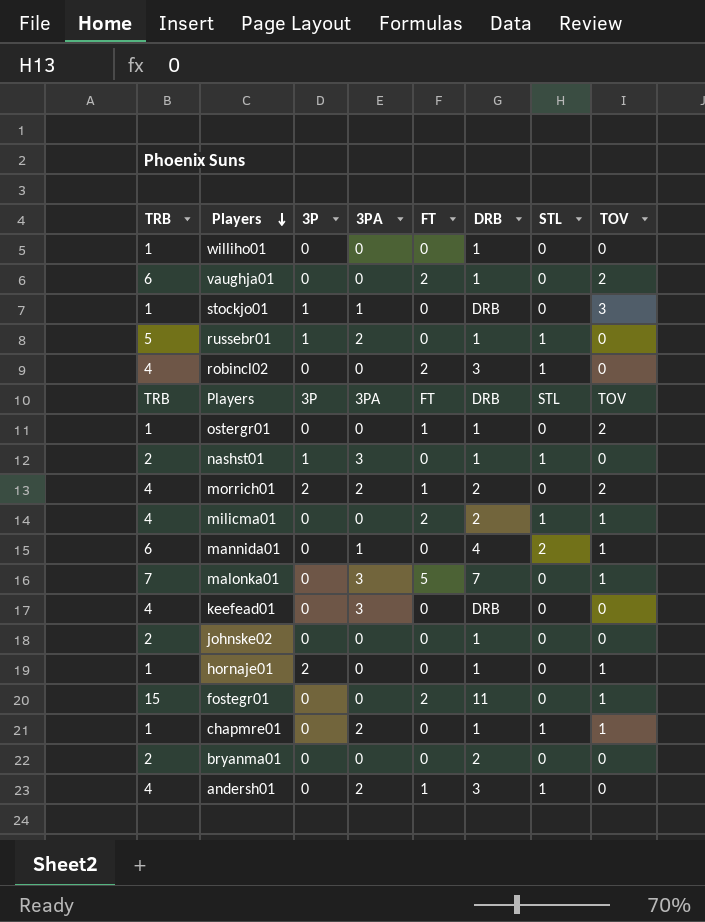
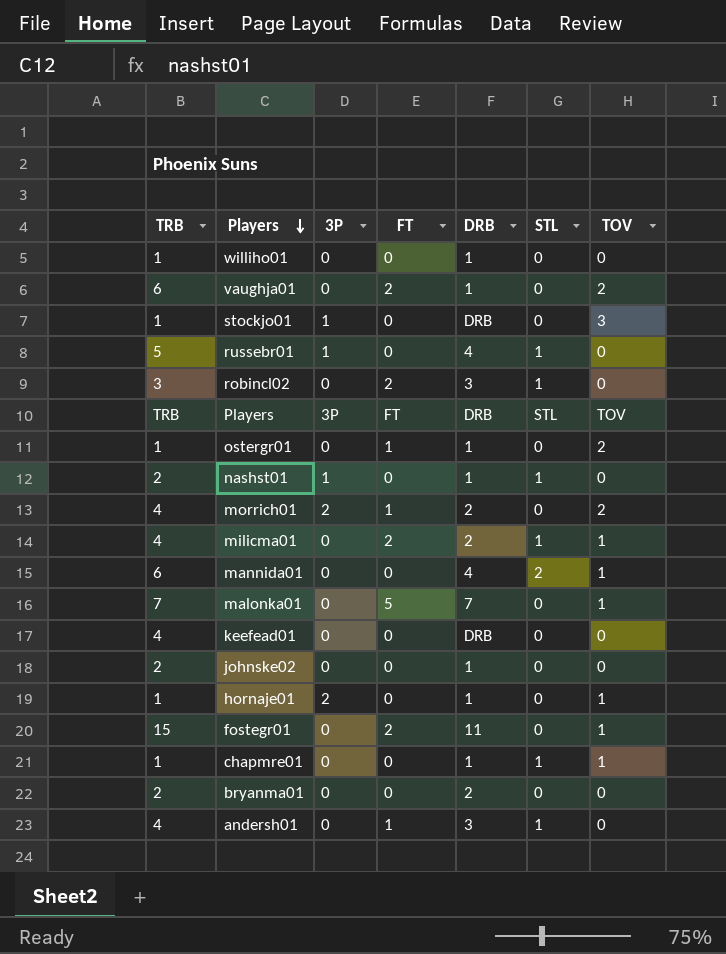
column 3PA | position: 4 -> none
russebr01 | DRB: 1 -> 4
robincl02 | TRB: 4 -> 3

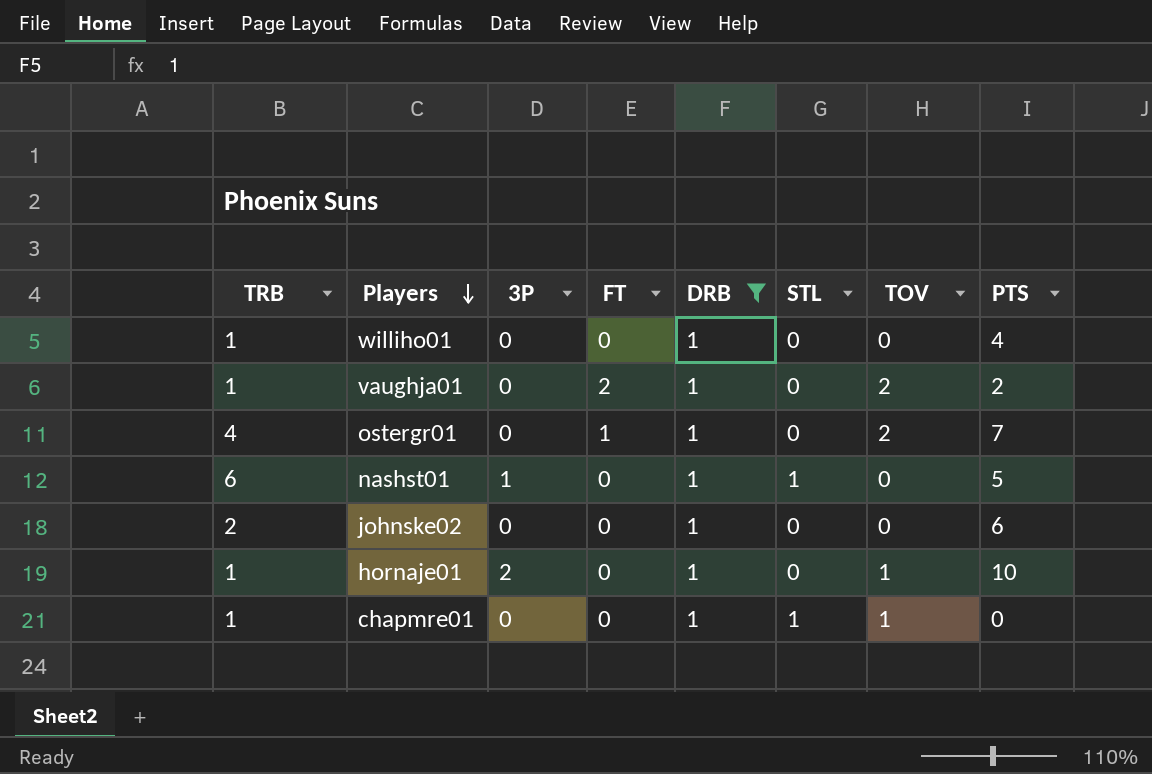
filter: none -> DRB = 1
column PTS | position: none -> 8
vaughja01 | TRB: 6 -> 1
ostergr01 | TRB: 1 -> 4
nashst01 | TRB: 2 -> 6

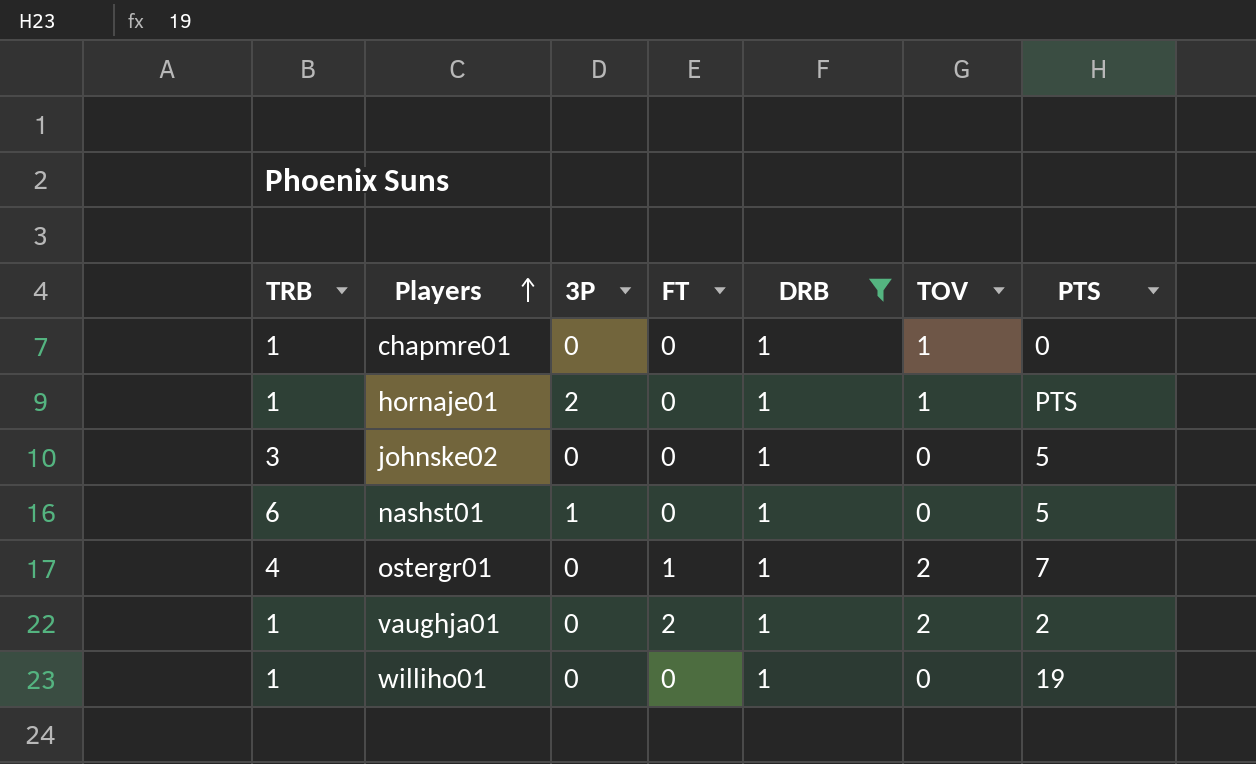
row order: Players descending -> Players ascending
column STL | position: 6 -> none
hornaje01 | PTS: 10 -> PTS
johnske02 | TRB: 2 -> 3
johnske02 | PTS: 6 -> 5
williho01 | PTS: 4 -> 19

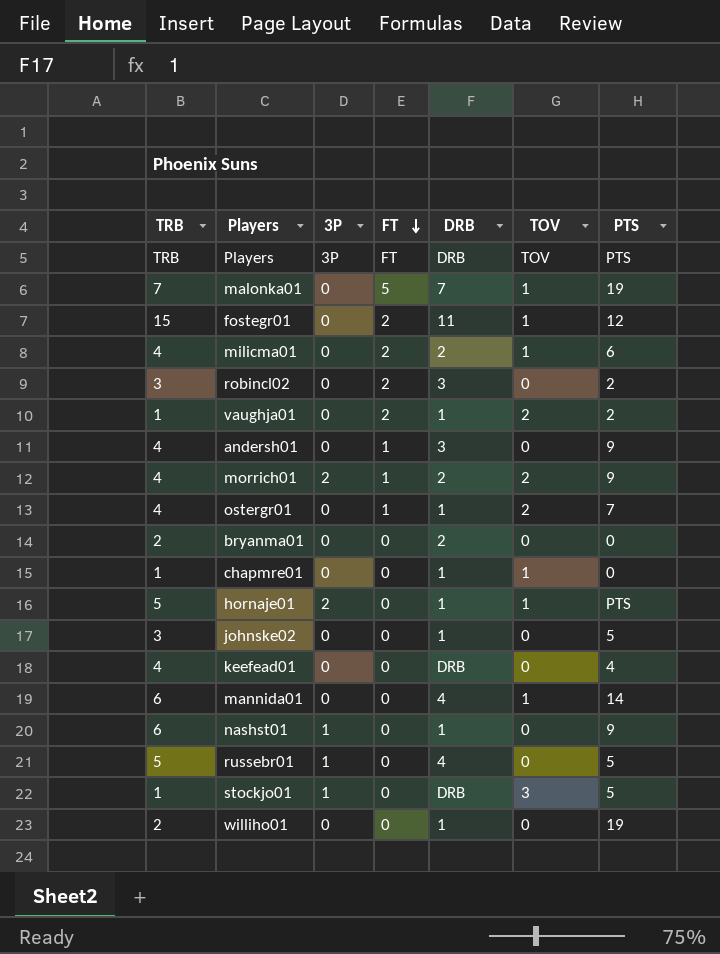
filter: DRB = 1 -> none
row order: Players ascending -> FT descending
hornaje01 | TRB: 1 -> 5
nashst01 | PTS: 5 -> 9
williho01 | TRB: 1 -> 2

